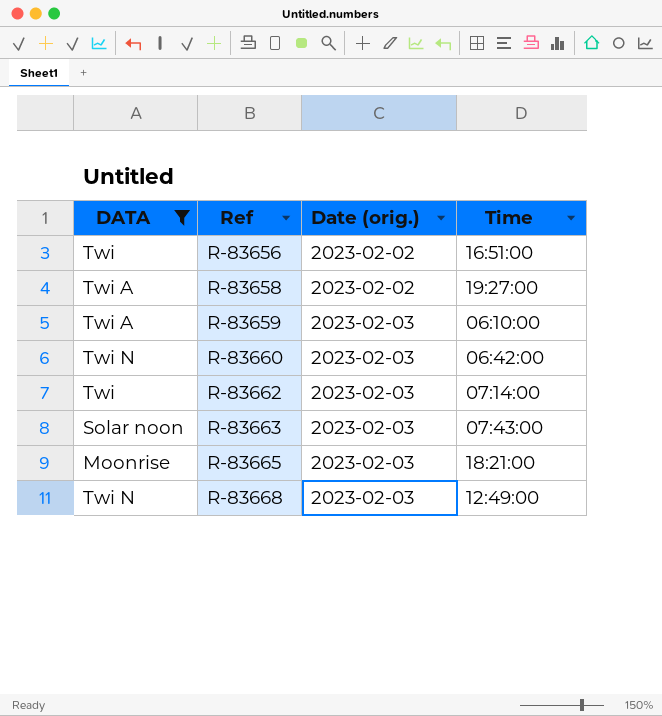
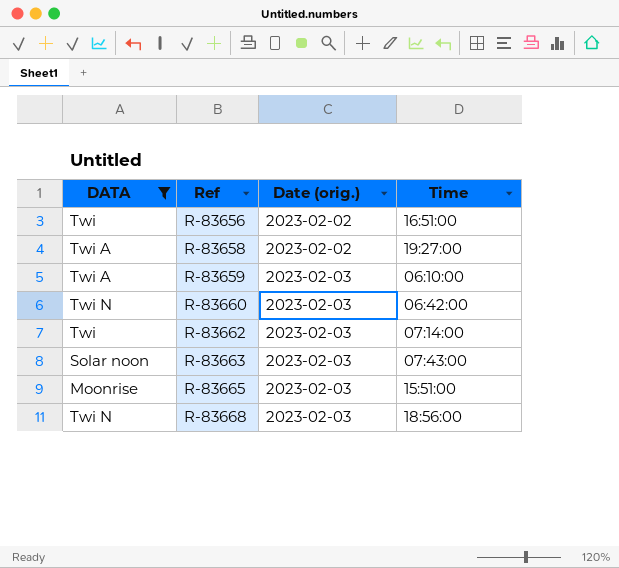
R-83665 | Time: 18:21:00 -> 15:51:00
R-83668 | Time: 12:49:00 -> 18:56:00

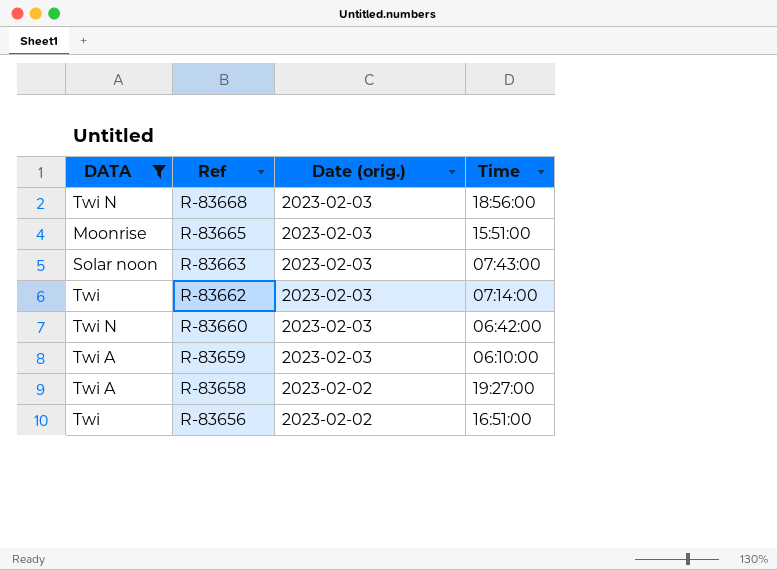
row order: Ref ascending -> Ref descending

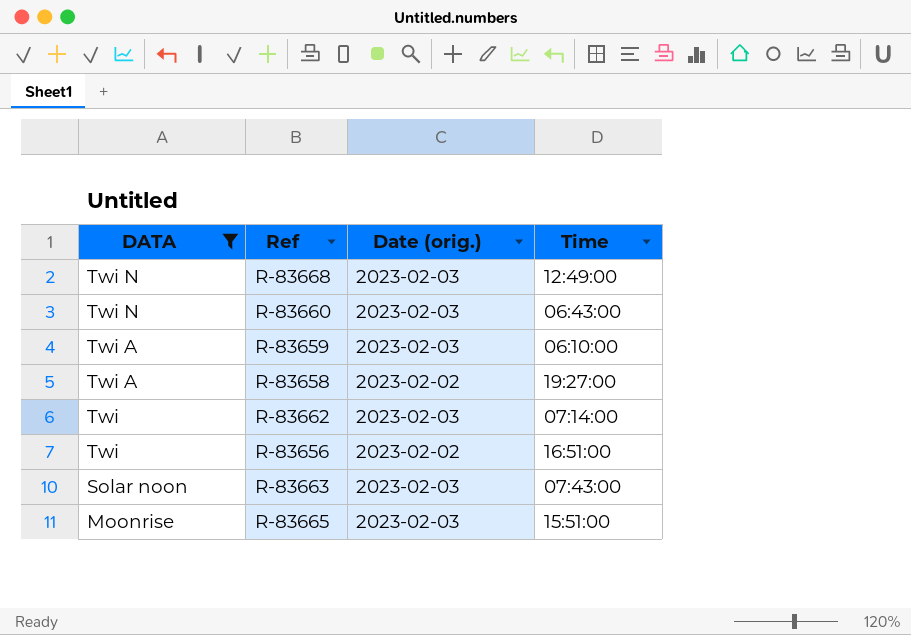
row order: Ref descending -> DATA descending
R-83668 | Time: 18:56:00 -> 12:49:00
R-83660 | Time: 06:42:00 -> 06:43:00

